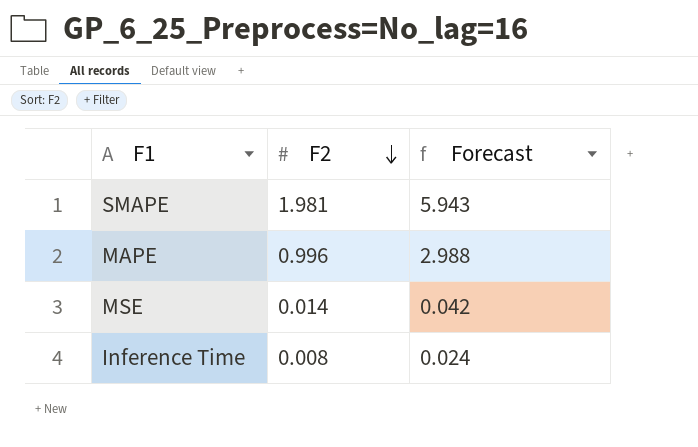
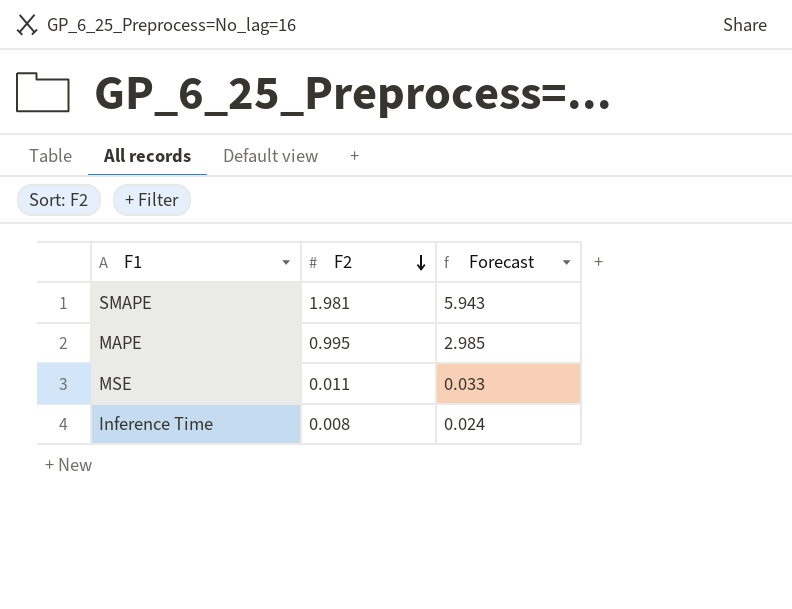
MAPE | F2: 0.996 -> 0.995
MAPE | Forecast: 2.988 -> 2.985
MSE | F2: 0.014 -> 0.011
MSE | Forecast: 0.042 -> 0.033

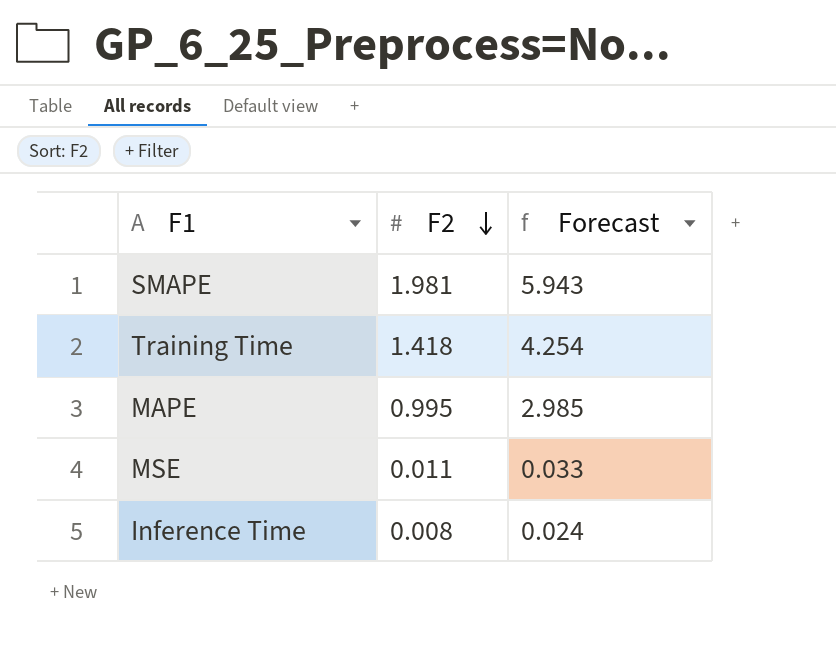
row Training Time: none -> 1.418 | 4.254

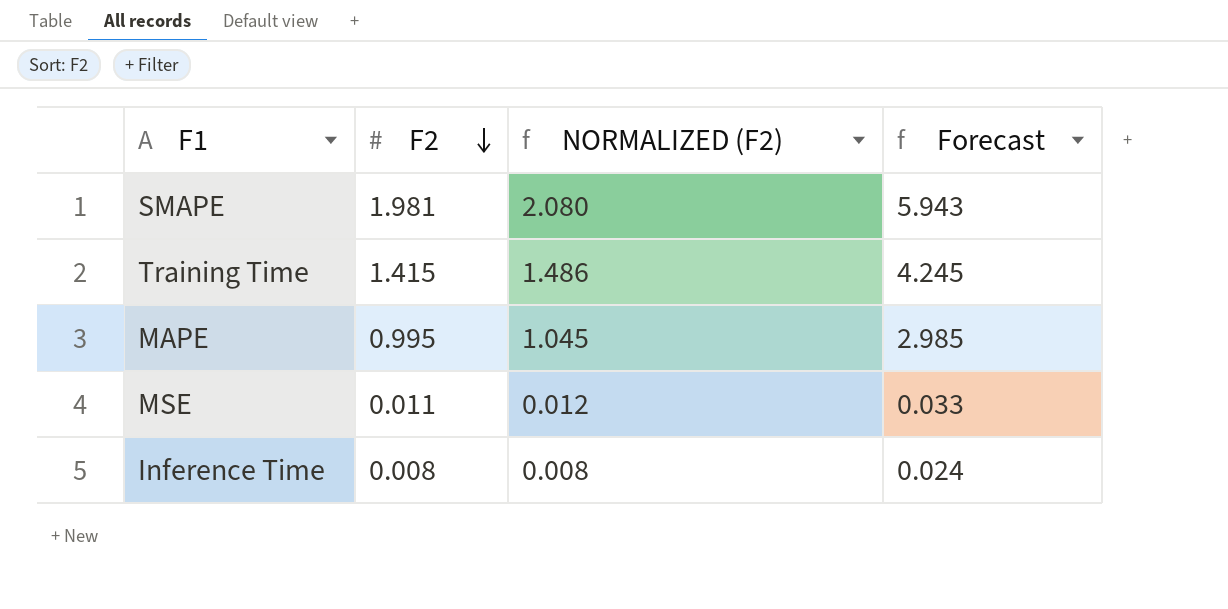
column NORMALIZED (F2) | formula: none -> [F2] * 1.05
Training Time | F2: 1.418 -> 1.415
Training Time | Forecast: 4.254 -> 4.245

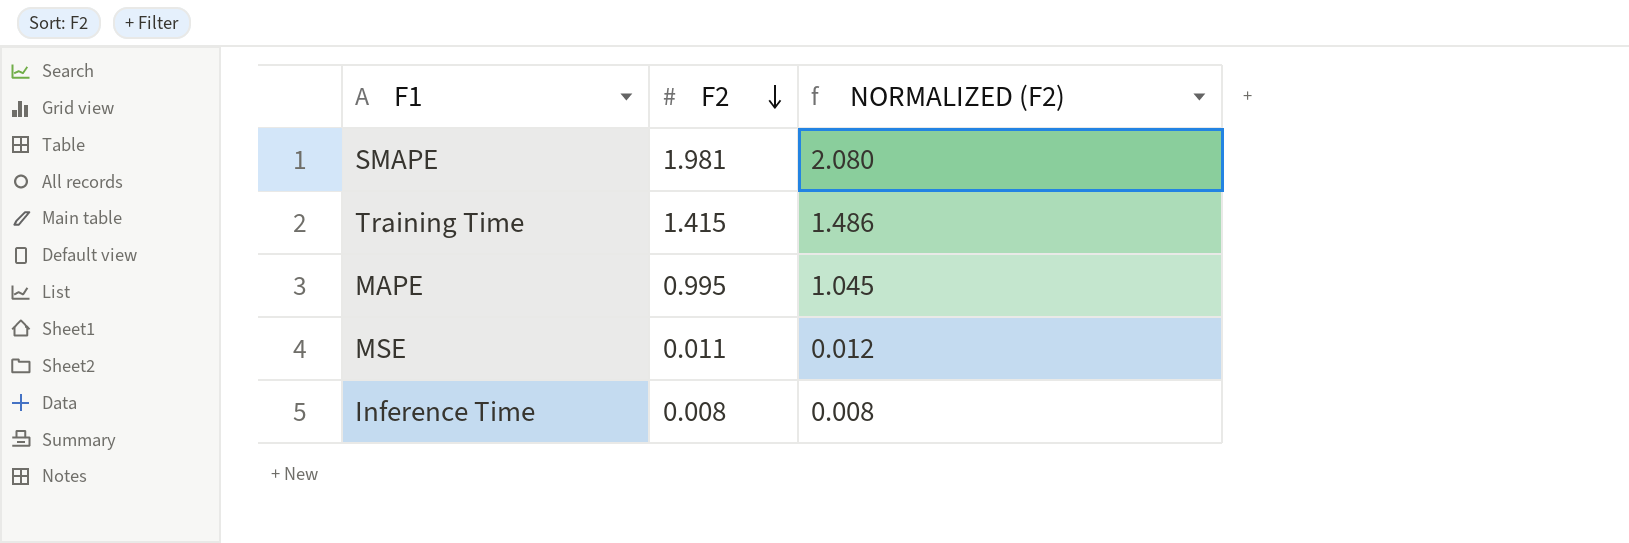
column Forecast | formula: [F2] * 3 -> none

